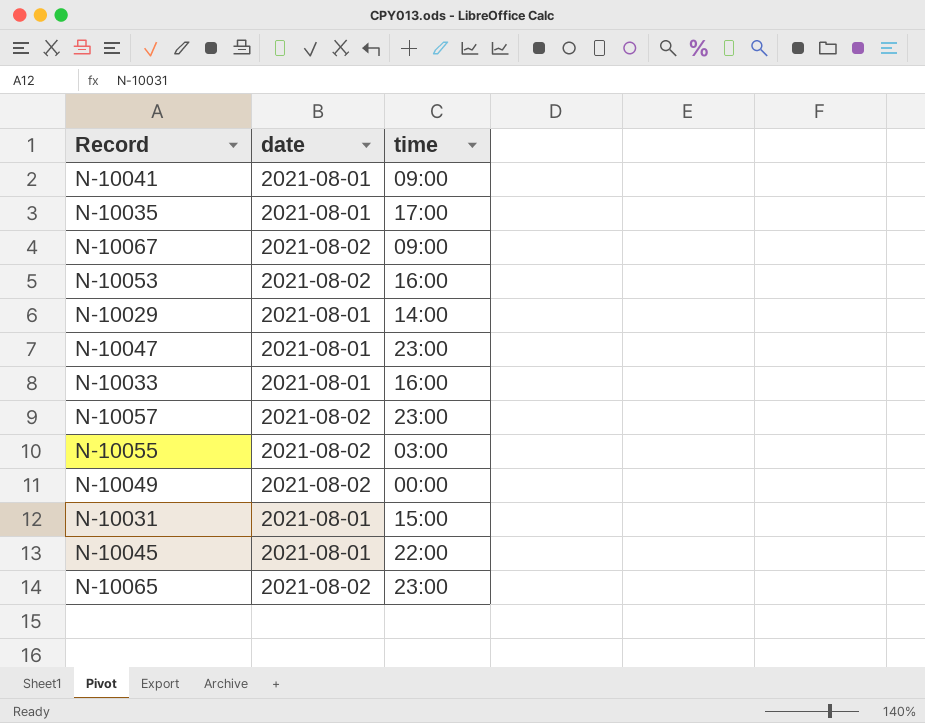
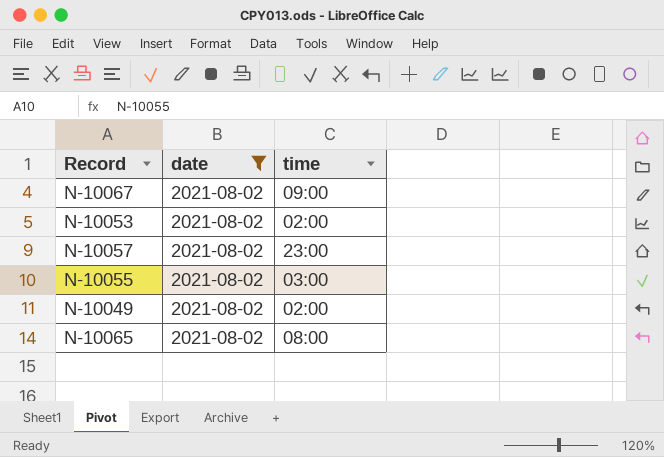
filter: none -> date = 2021-08-02
N-10053 | time: 16:00 -> 02:00
N-10049 | time: 00:00 -> 02:00
N-10065 | time: 23:00 -> 08:00

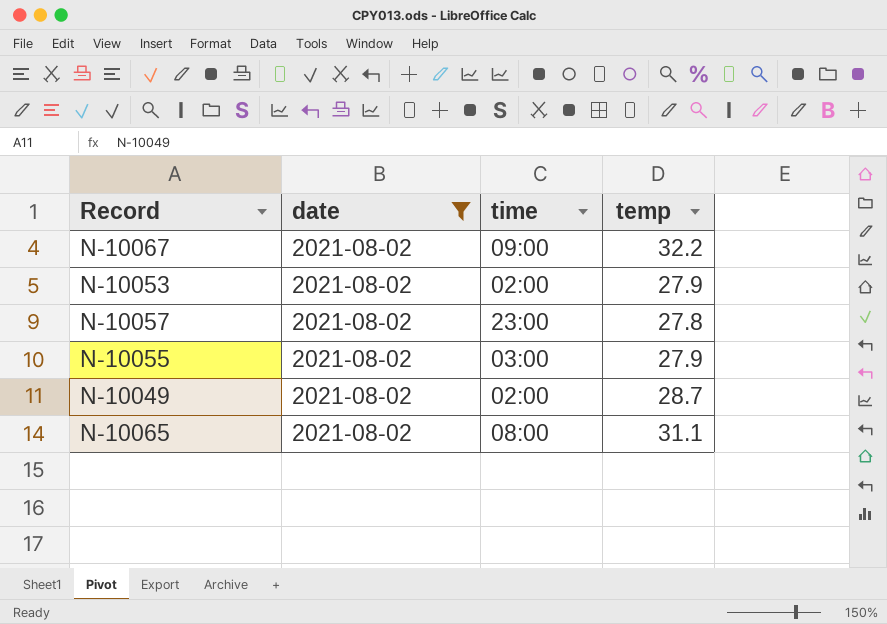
column temp | position: none -> 4

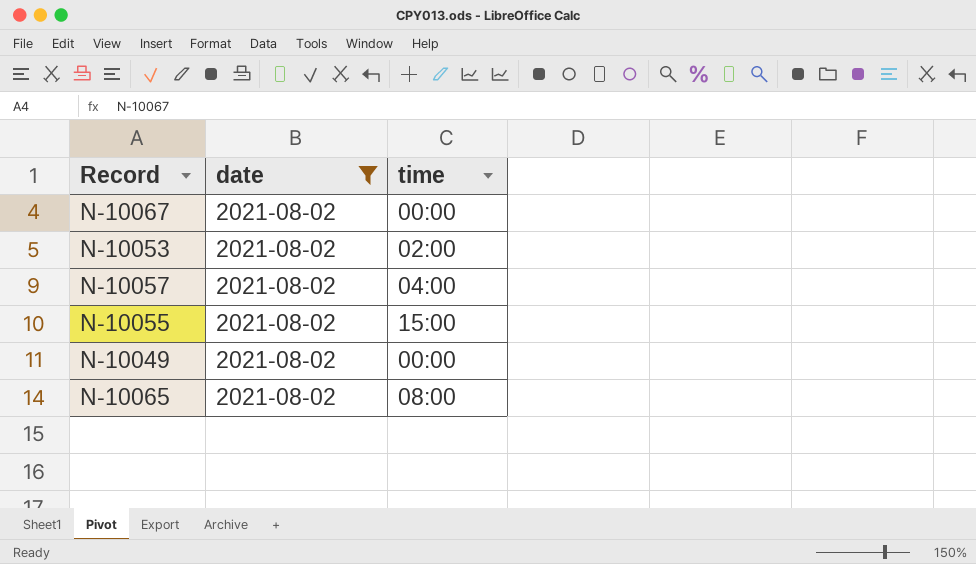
column temp | position: 4 -> none
N-10067 | time: 09:00 -> 00:00
N-10057 | time: 23:00 -> 04:00
N-10055 | time: 03:00 -> 15:00
N-10049 | time: 02:00 -> 00:00

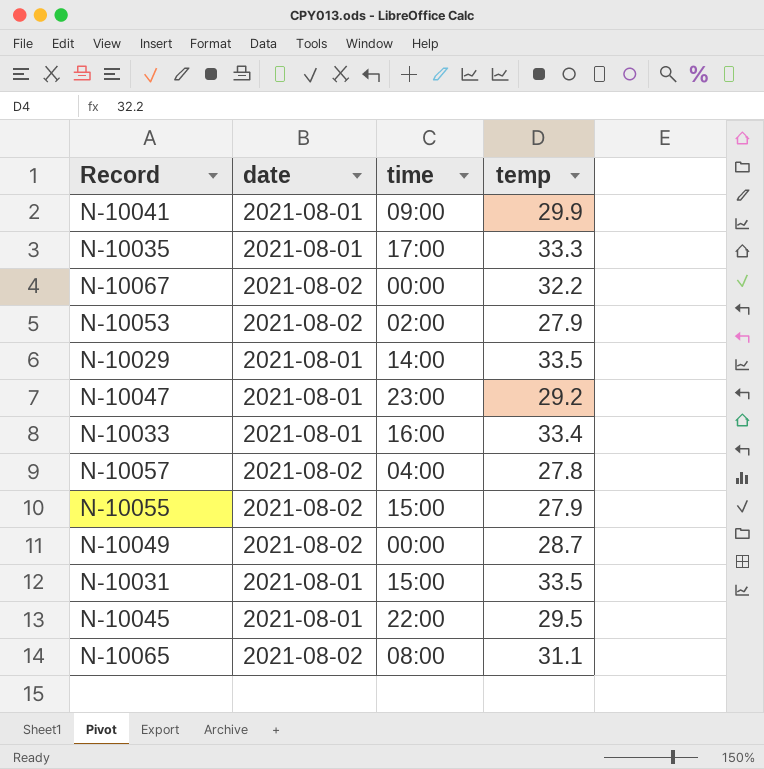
filter: date = 2021-08-02 -> none
column temp | position: none -> 4

